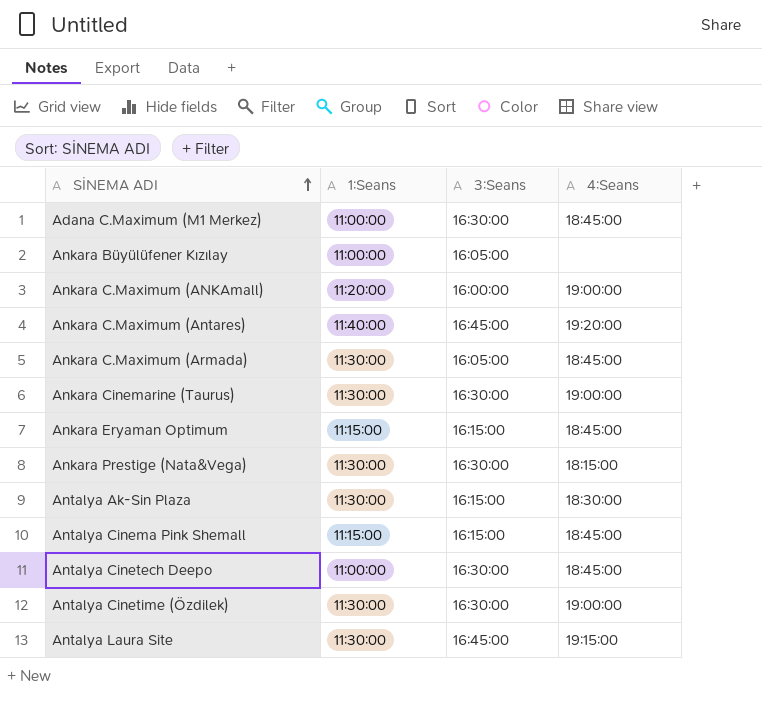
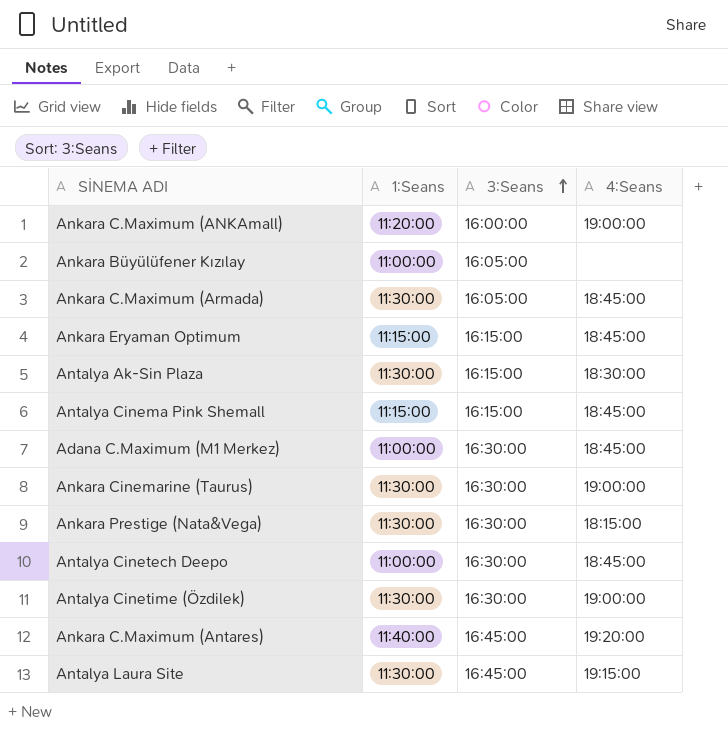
row order: SİNEMA ADI ascending -> 3:Seans ascending

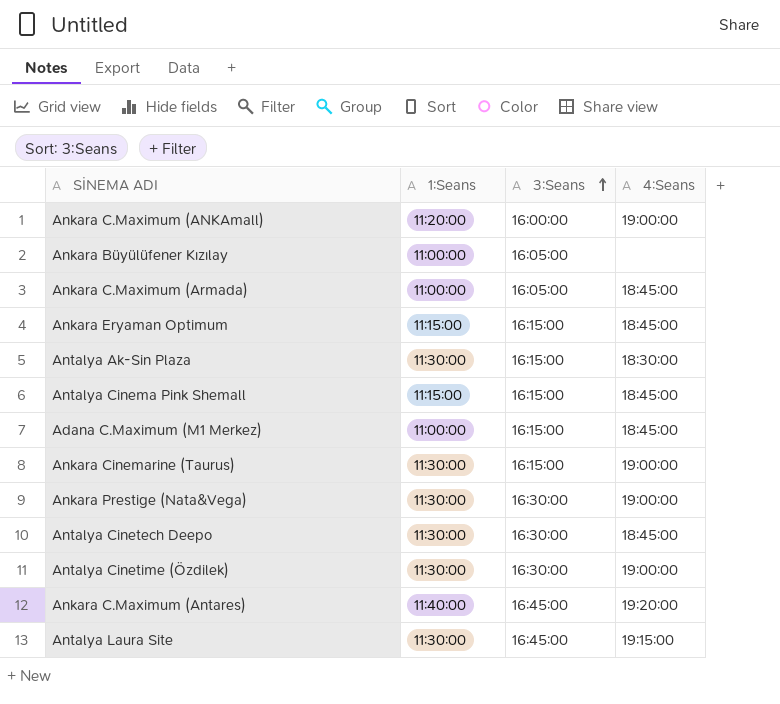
Ankara C.Maximum (Armada) | 1:Seans: 11:30:00 -> 11:00:00
Adana C.Maximum (M1 Merkez) | 3:Seans: 16:30:00 -> 16:15:00
Ankara Cinemarine (Taurus) | 3:Seans: 16:30:00 -> 16:15:00
Ankara Prestige (Nata&Vega) | 4:Seans: 18:15:00 -> 19:00:00
Antalya Cinetech Deepo | 1:Seans: 11:00:00 -> 11:30:00

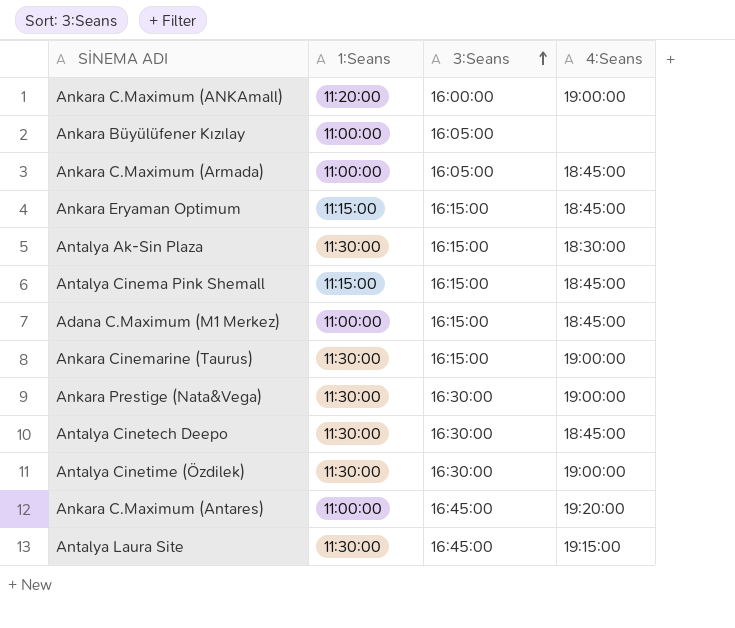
Ankara C.Maximum (Antares) | 1:Seans: 11:40:00 -> 11:00:00

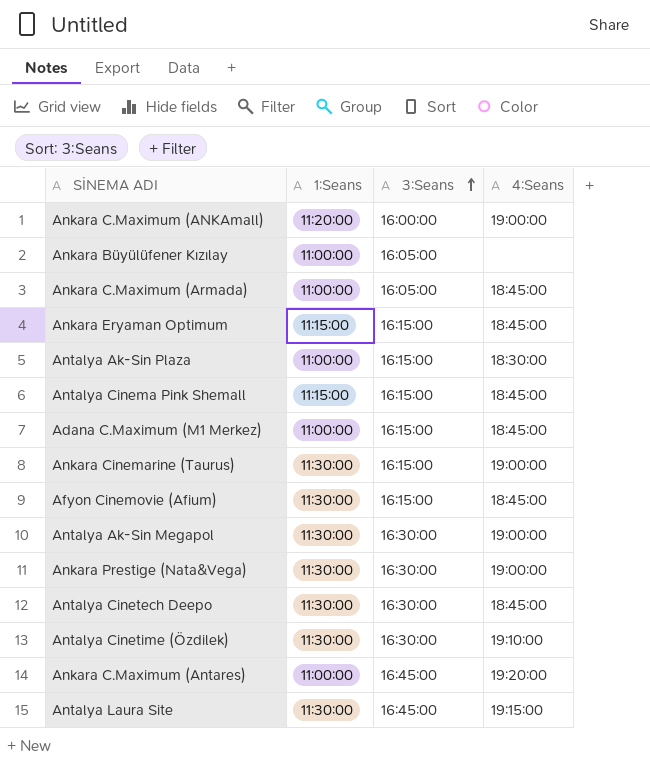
Antalya Ak-Sin Plaza | 1:Seans: 11:30:00 -> 11:00:00
row Afyon Cinemovie (Afium): none -> 11:30:00 | 16:15:00 | 18:45:00
row Antalya Ak-Sin Megapol: none -> 11:30:00 | 16:30:00 | 19:00:00
Antalya Cinetime (Özdilek) | 4:Seans: 19:00:00 -> 19:10:00

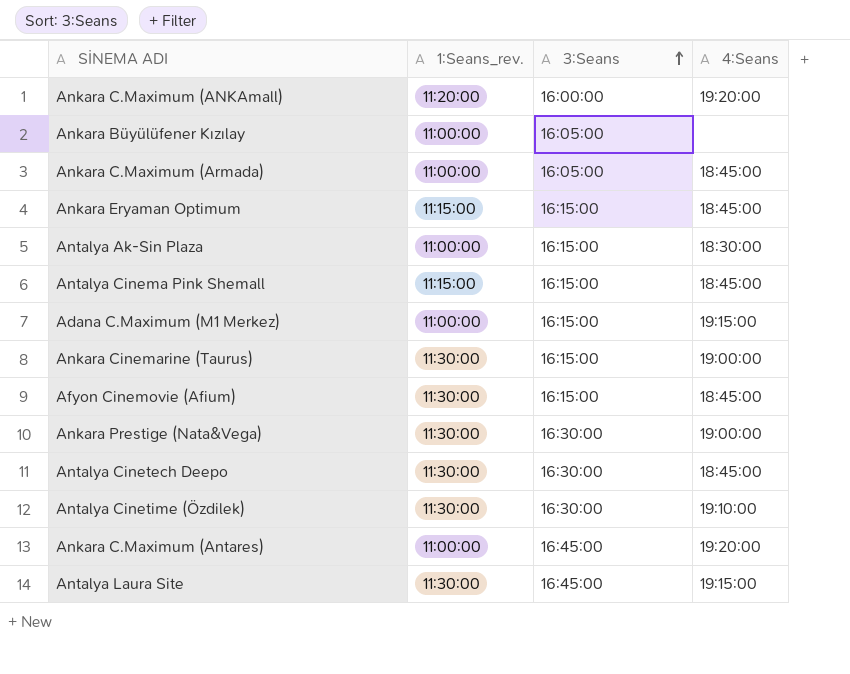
column name: 1:Seans -> 1:Seans_rev.
row Antalya Ak-Sin Megapol: 11:30:00 | 16:30:00 | 19:00:00 -> none
Ankara C.Maximum (ANKAmall) | 4:Seans: 19:00:00 -> 19:20:00
Adana C.Maximum (M1 Merkez) | 4:Seans: 18:45:00 -> 19:15:00

